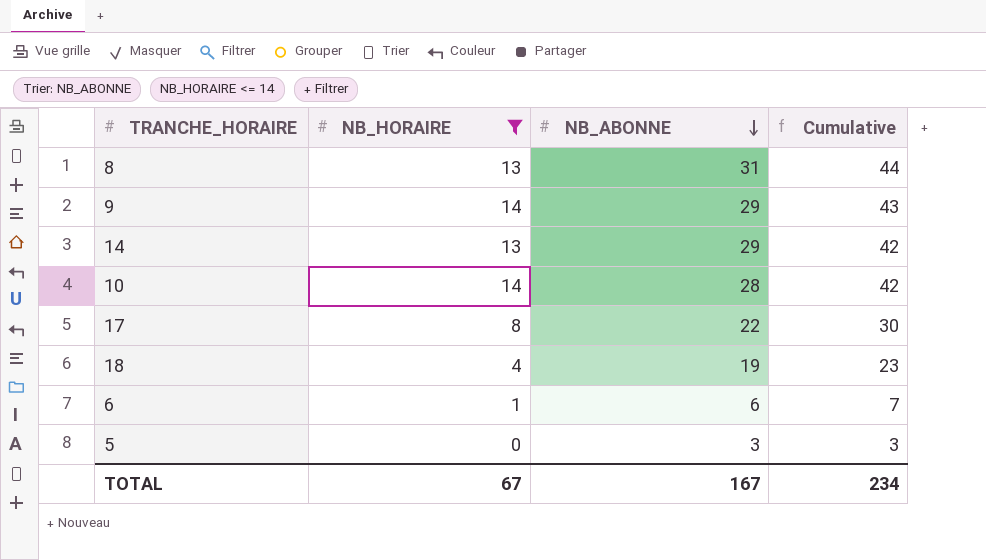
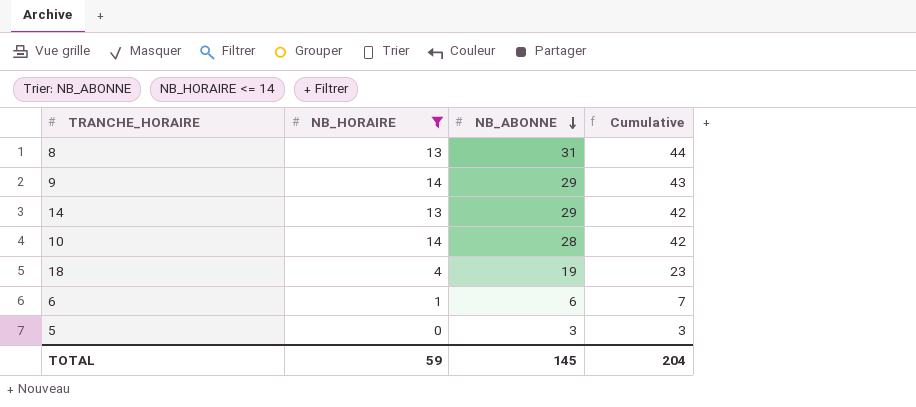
row 17: 8 | 22 | 30 -> none
TOTAL | NB_HORAIRE: 67 -> 59
TOTAL | NB_ABONNE: 167 -> 145
TOTAL | Cumulative: 234 -> 204

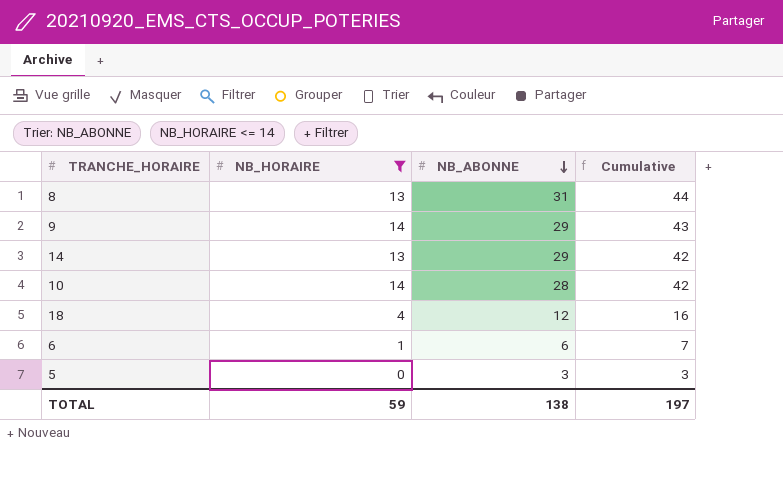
18 | NB_ABONNE: 19 -> 12
18 | Cumulative: 23 -> 16
TOTAL | NB_ABONNE: 145 -> 138
TOTAL | Cumulative: 204 -> 197

